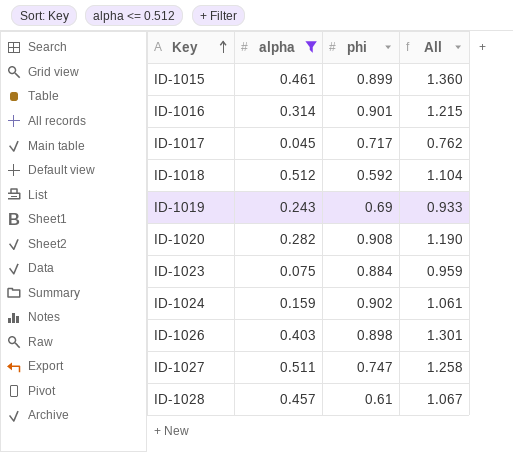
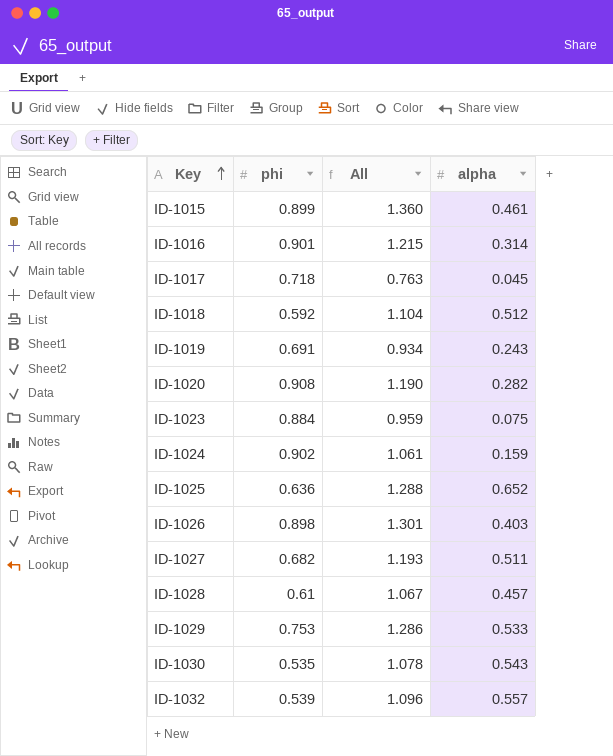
filter: alpha <= 0.512 -> none
column alpha | position: 2 -> 4
ID-1017 | phi: 0.717 -> 0.718
ID-1017 | All: 0.762 -> 0.763
ID-1019 | phi: 0.69 -> 0.691
ID-1019 | All: 0.933 -> 0.934
ID-1027 | phi: 0.747 -> 0.682
ID-1027 | All: 1.258 -> 1.193

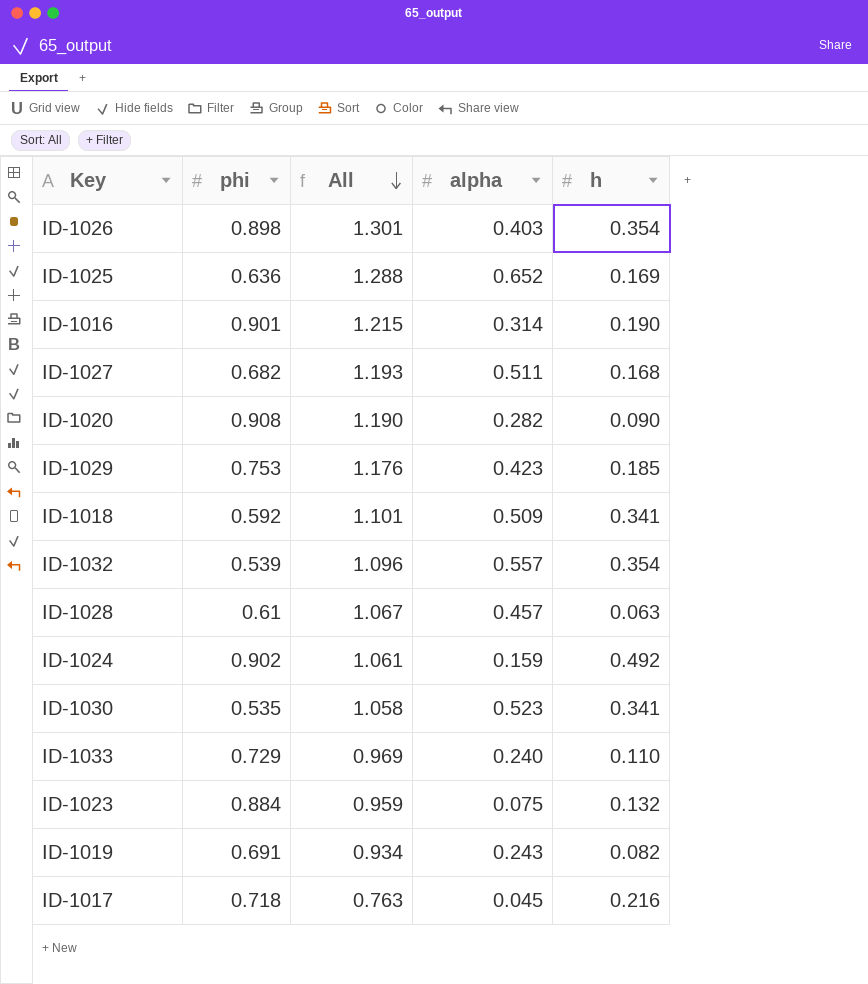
row order: Key ascending -> All descending
column h | position: none -> 5
row ID-1015: 0.899 | 1.360 | 0.461 -> none
ID-1029 | All: 1.286 -> 1.176
ID-1029 | alpha: 0.533 -> 0.423
ID-1018 | All: 1.104 -> 1.101
ID-1018 | alpha: 0.512 -> 0.509
ID-1030 | All: 1.078 -> 1.058
ID-1030 | alpha: 0.543 -> 0.523
row ID-1033: none -> 0.729 | 0.969 | 0.240 | 0.110

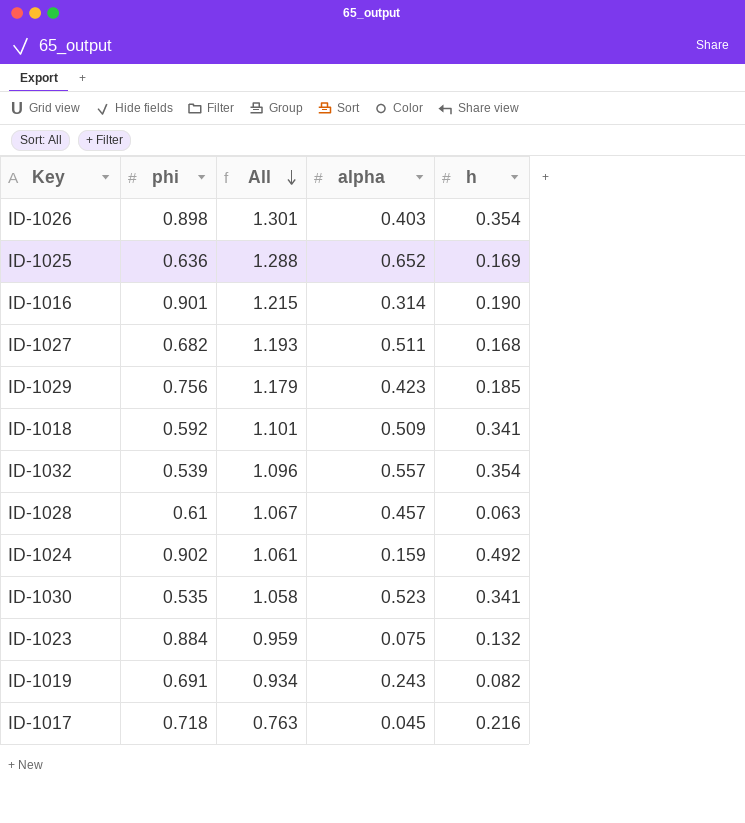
row ID-1020: 0.908 | 1.190 | 0.282 | 0.090 -> none
row ID-1033: 0.729 | 0.969 | 0.240 | 0.110 -> none
ID-1029 | phi: 0.753 -> 0.756
ID-1029 | All: 1.176 -> 1.179

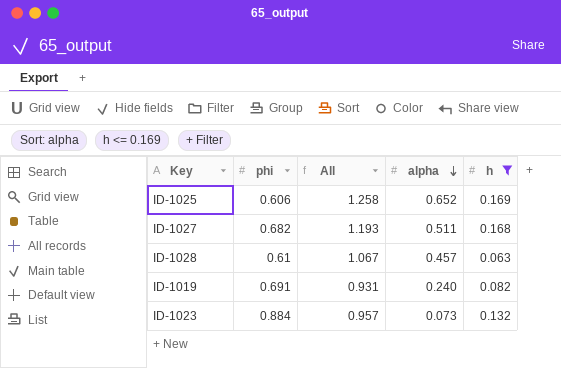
filter: none -> h <= 0.169
row order: All descending -> alpha descending
ID-1025 | phi: 0.636 -> 0.606
ID-1025 | All: 1.288 -> 1.258
ID-1019 | All: 0.934 -> 0.931
ID-1019 | alpha: 0.243 -> 0.240
ID-1023 | All: 0.959 -> 0.957
ID-1023 | alpha: 0.075 -> 0.073

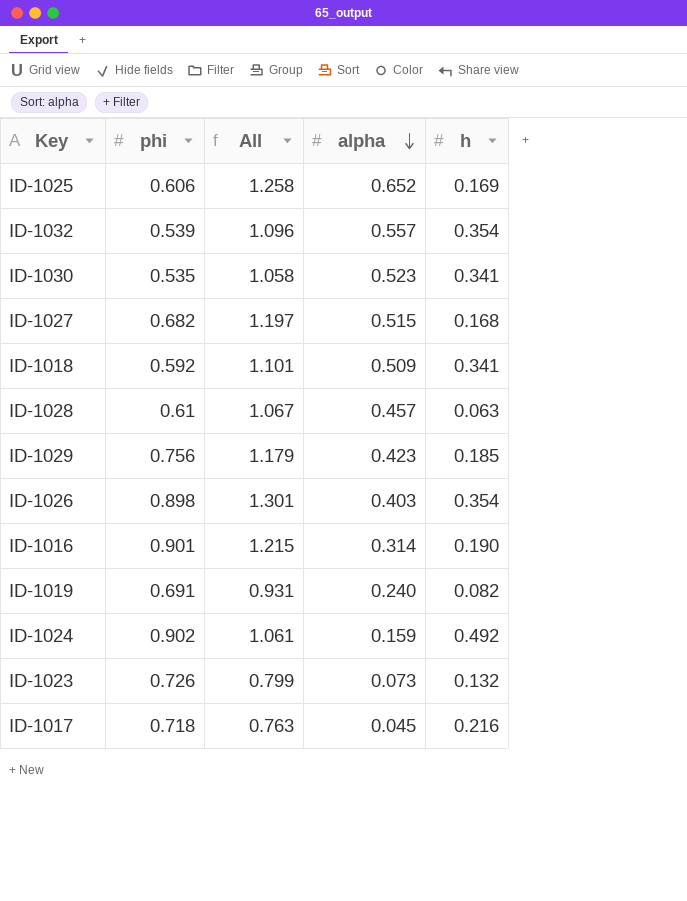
filter: h <= 0.169 -> none
ID-1027 | All: 1.193 -> 1.197
ID-1027 | alpha: 0.511 -> 0.515
ID-1023 | phi: 0.884 -> 0.726
ID-1023 | All: 0.957 -> 0.799

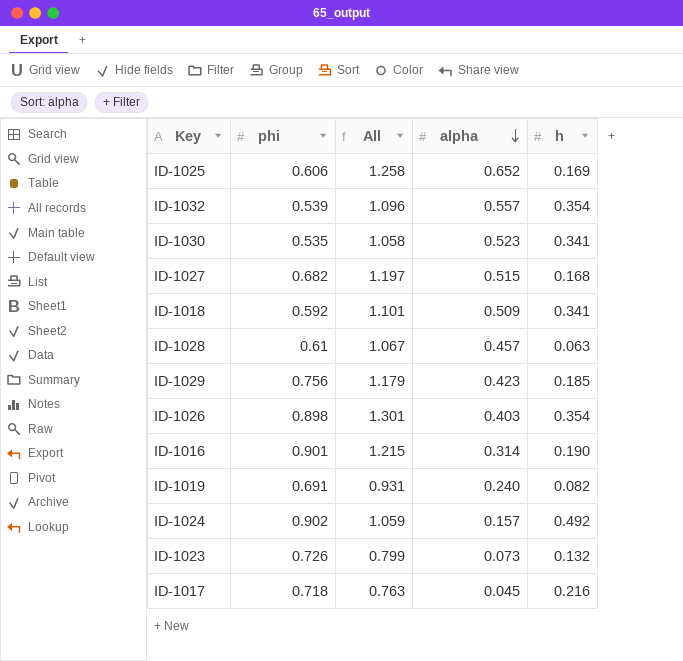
ID-1024 | All: 1.061 -> 1.059
ID-1024 | alpha: 0.159 -> 0.157

